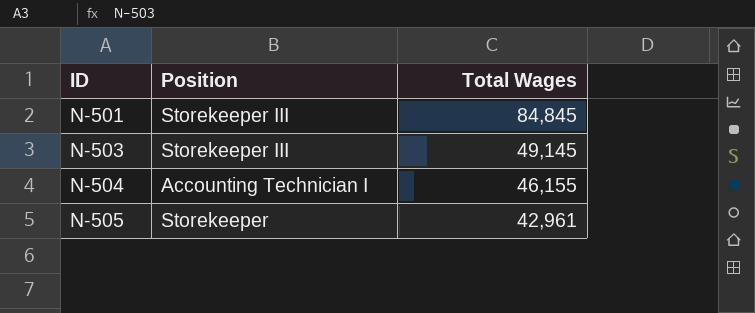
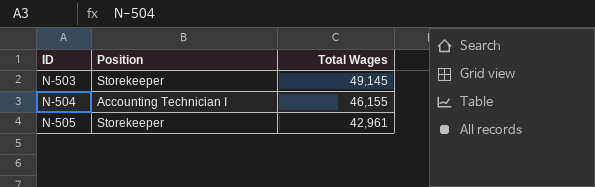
row N-501: Storekeeper III | 84,845 -> none
N-503 | Position: Storekeeper III -> Storekeeper

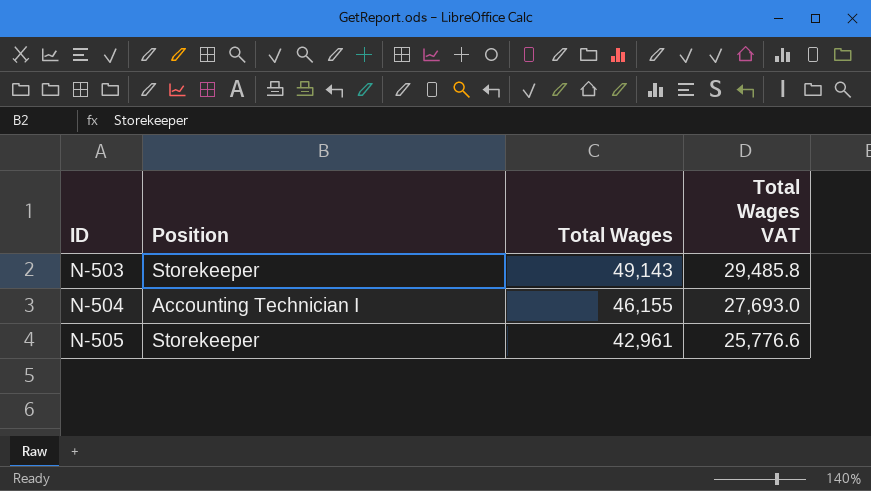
column Total Wages VAT | formula: none -> [Total Wages] * 0.6
N-503 | Total Wages: 49,145 -> 49,143

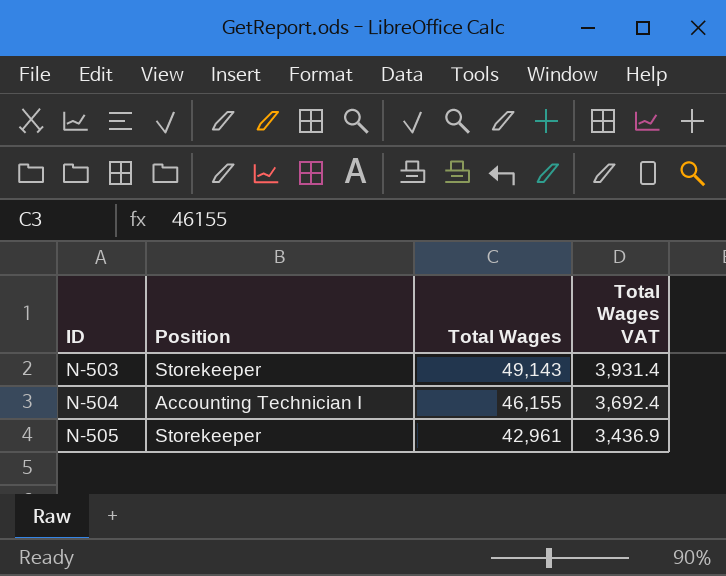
column Total Wages VAT | formula: [Total Wages] * 0.6 -> [Total Wages] * 0.08

